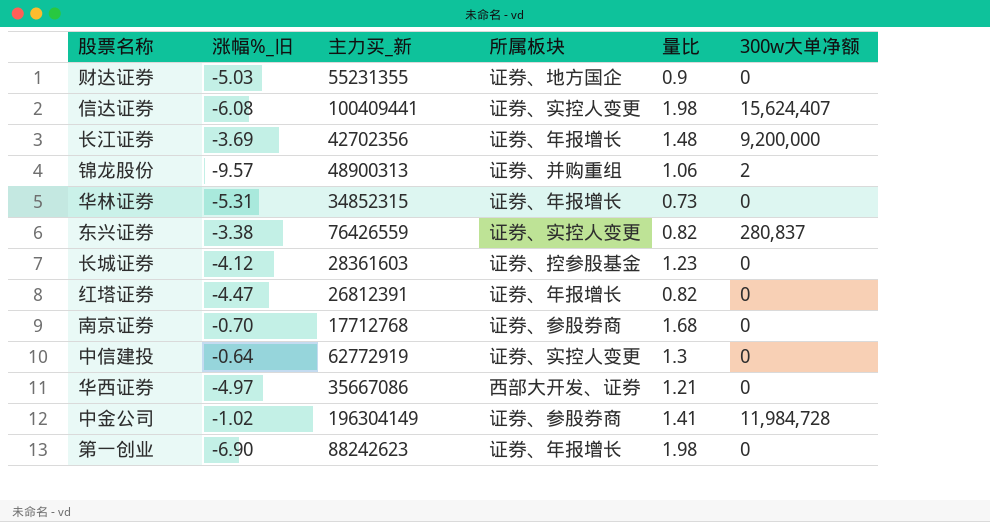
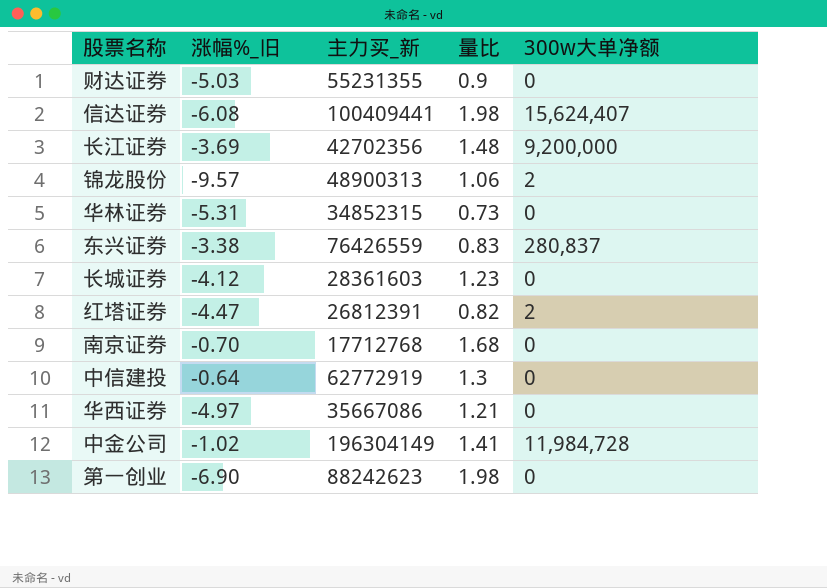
column 所属板块 | position: 4 -> none
东兴证券 | 量比: 0.82 -> 0.83
红塔证券 | 300w大单净额: 0 -> 2

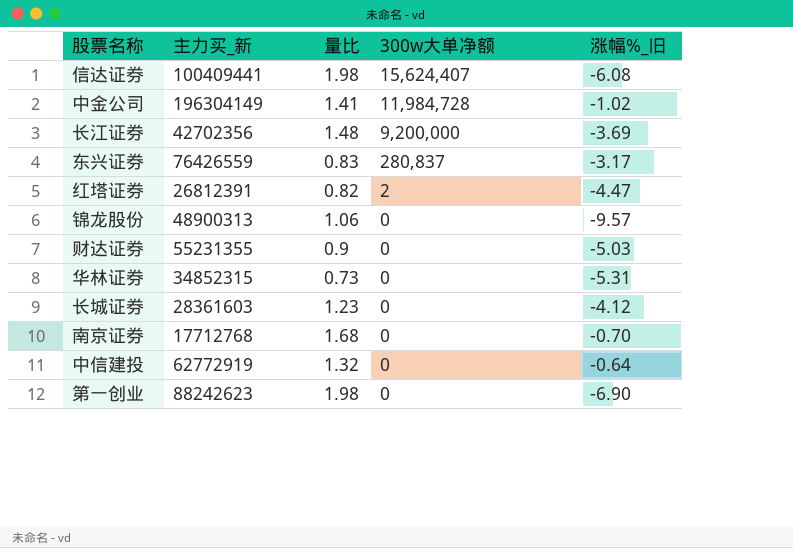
row order: none -> 300w大单净额 descending
column 涨幅%_旧 | position: 2 -> 5
row 华西证券: -4.97 | 35667086 | 1.21 | 0 -> none
东兴证券 | 涨幅%_旧: -3.38 -> -3.17
锦龙股份 | 300w大单净额: 2 -> 0
中信建投 | 量比: 1.3 -> 1.32

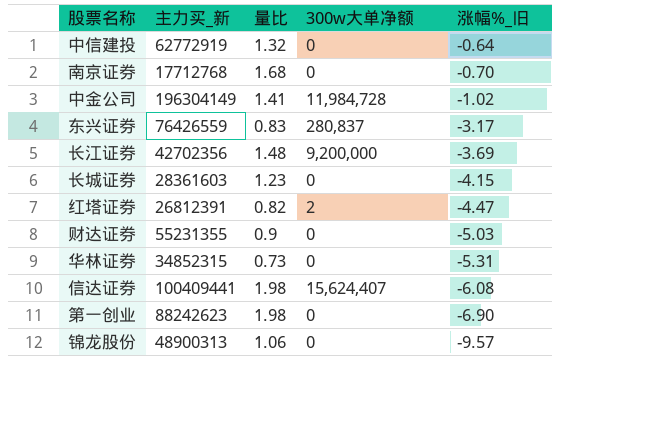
row order: 300w大单净额 descending -> 涨幅%_旧 descending
长城证券 | 涨幅%_旧: -4.12 -> -4.15

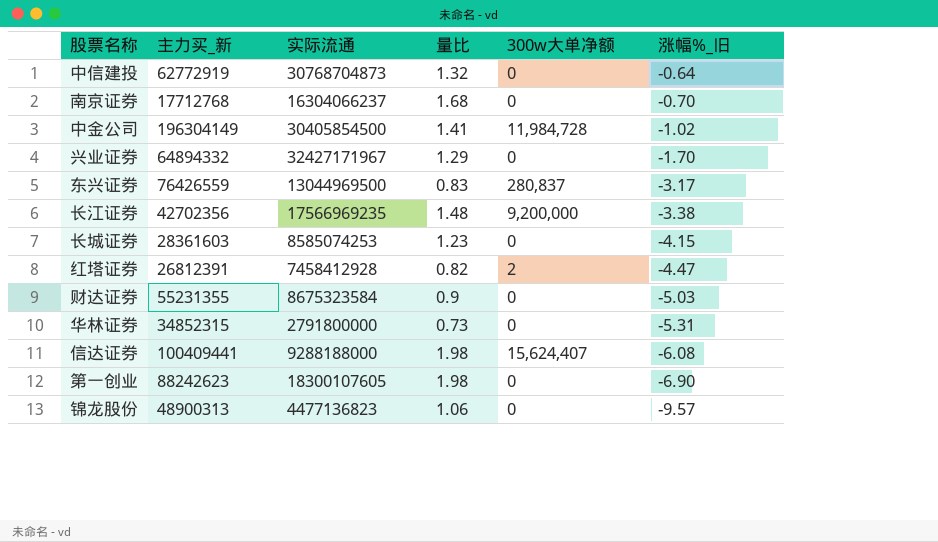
column 实际流通 | position: none -> 3
row 兴业证券: none -> 64894332 | 32427171967 | 1.29 | 0 | -1.70
长江证券 | 涨幅%_旧: -3.69 -> -3.38

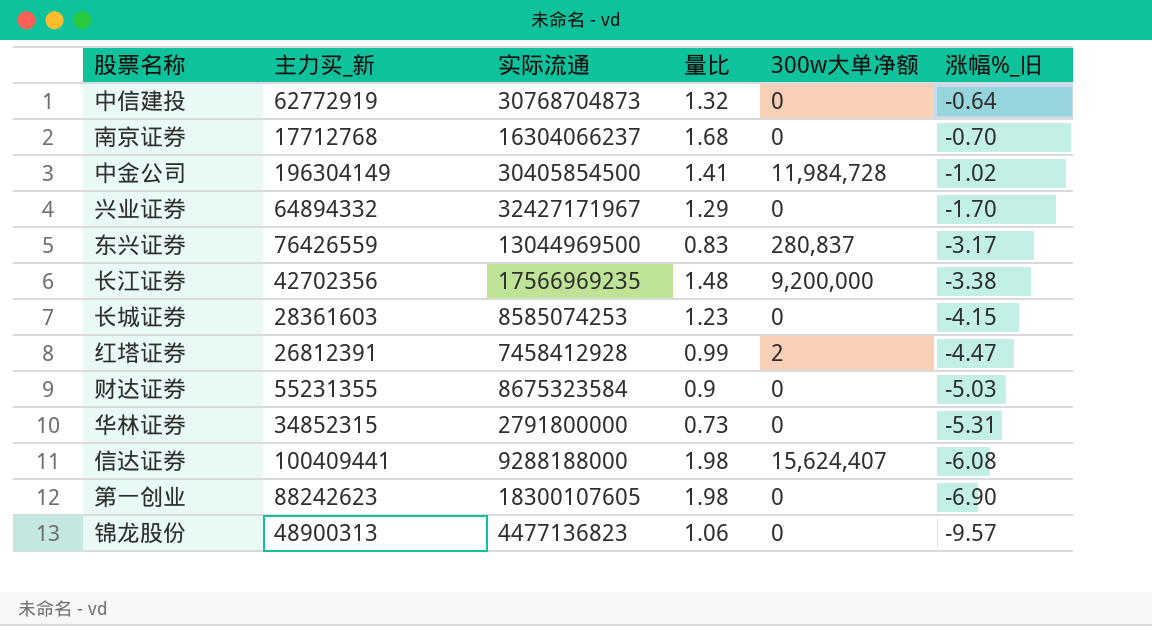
红塔证券 | 量比: 0.82 -> 0.99

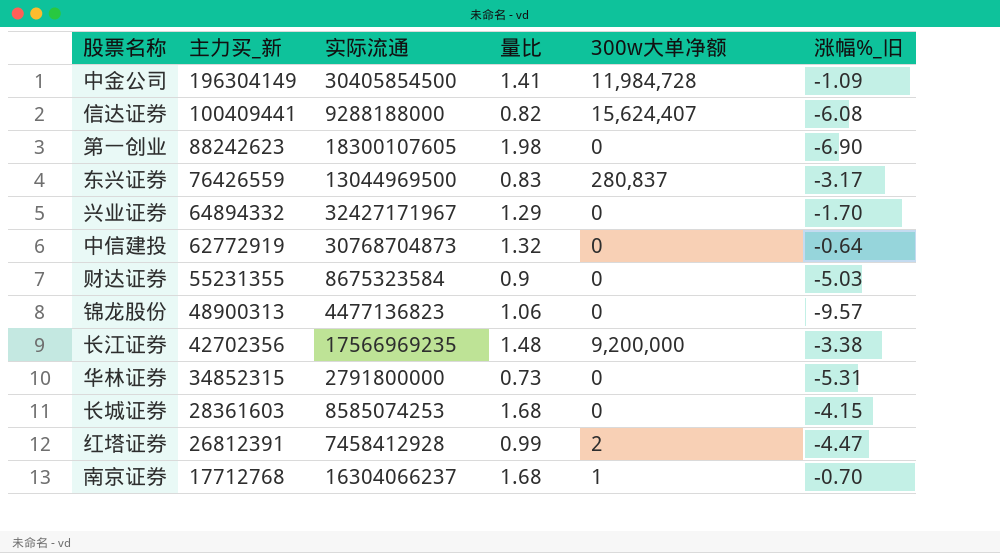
row order: 涨幅%_旧 descending -> 主力买_新 descending
中金公司 | 涨幅%_旧: -1.02 -> -1.09
信达证券 | 量比: 1.98 -> 0.82
长城证券 | 量比: 1.23 -> 1.68
南京证券 | 300w大单净额: 0 -> 1

